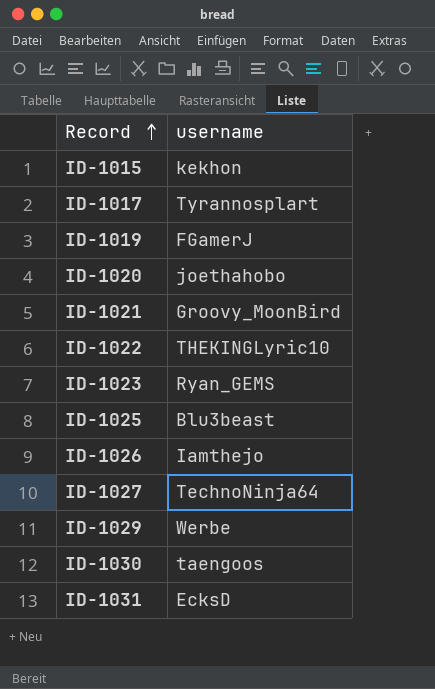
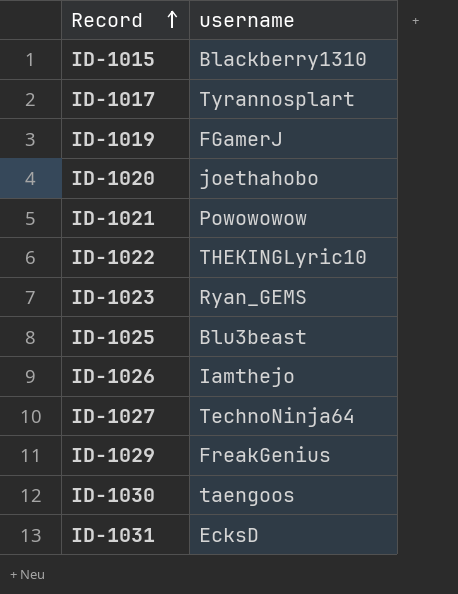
ID-1015 | username: kekhon -> Blackberry1310
ID-1021 | username: Groovy_MoonBird -> Powowowow
ID-1029 | username: Werbe -> FreakGenius

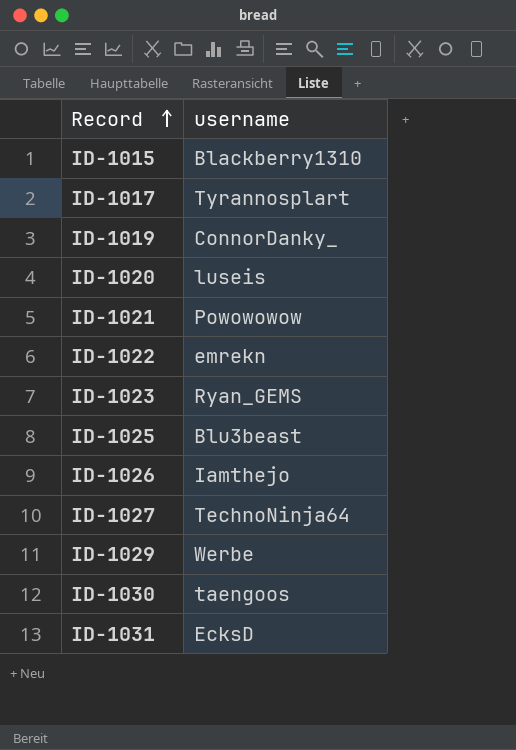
ID-1019 | username: FGamerJ -> ConnorDanky_
ID-1020 | username: joethahobo -> luseis
ID-1022 | username: THEKINGLyric10 -> emrekn
ID-1029 | username: FreakGenius -> Werbe

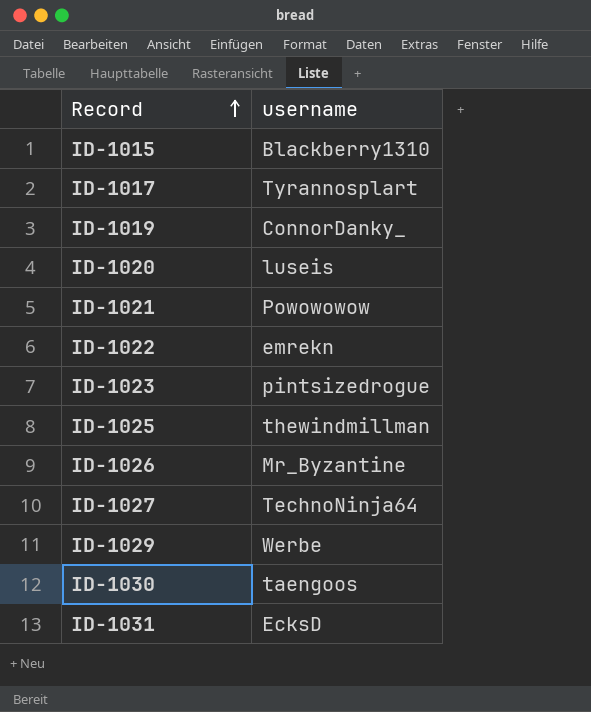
ID-1023 | username: Ryan_GEMS -> pintsizedrogue
ID-1025 | username: Blu3beast -> thewindmillman
ID-1026 | username: Iamthejo -> Mr_Byzantine

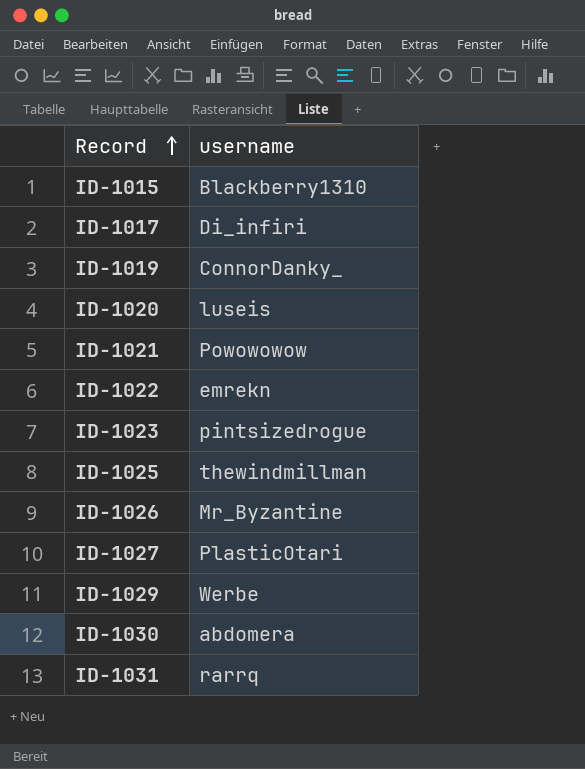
ID-1017 | username: Tyrannosplart -> Di_infiri
ID-1027 | username: TechnoNinja64 -> PlasticOtari
ID-1030 | username: taengoos -> abdomera
ID-1031 | username: EcksD -> rarrq

